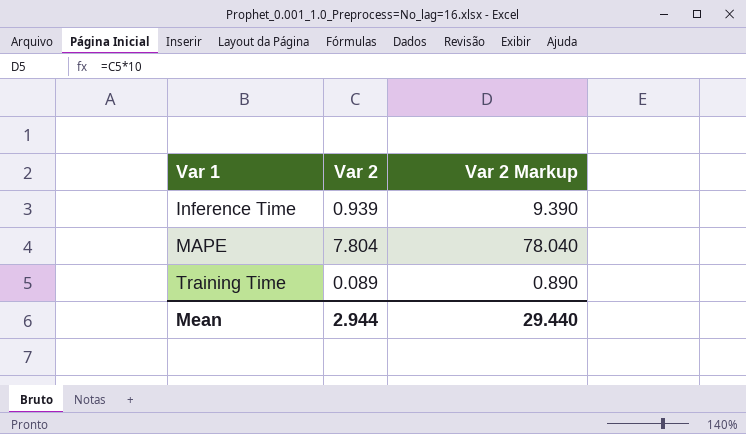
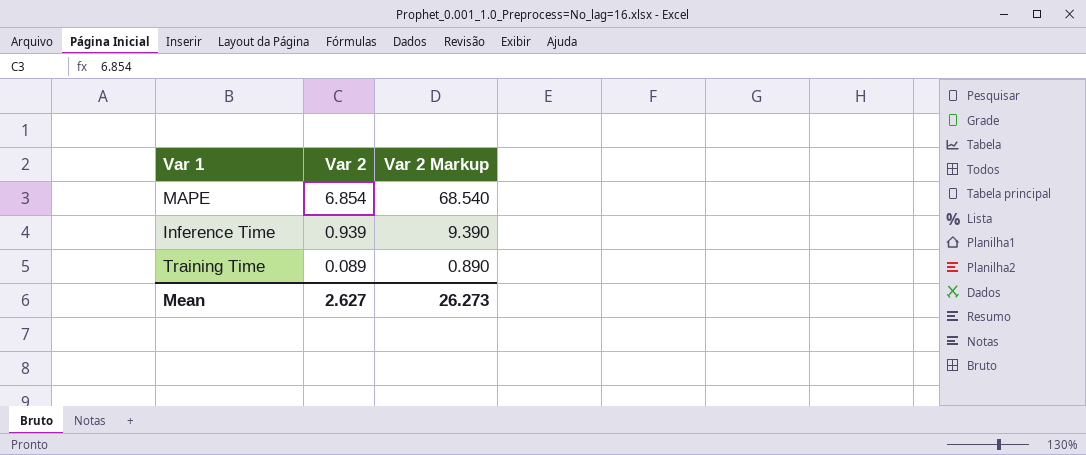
row order: Var 1 ascending -> Var 2 descending
MAPE | Var 2: 7.804 -> 6.854
MAPE | Var 2 Markup: 78.040 -> 68.540
Mean | Var 2: 2.944 -> 2.627
Mean | Var 2 Markup: 29.440 -> 26.273

